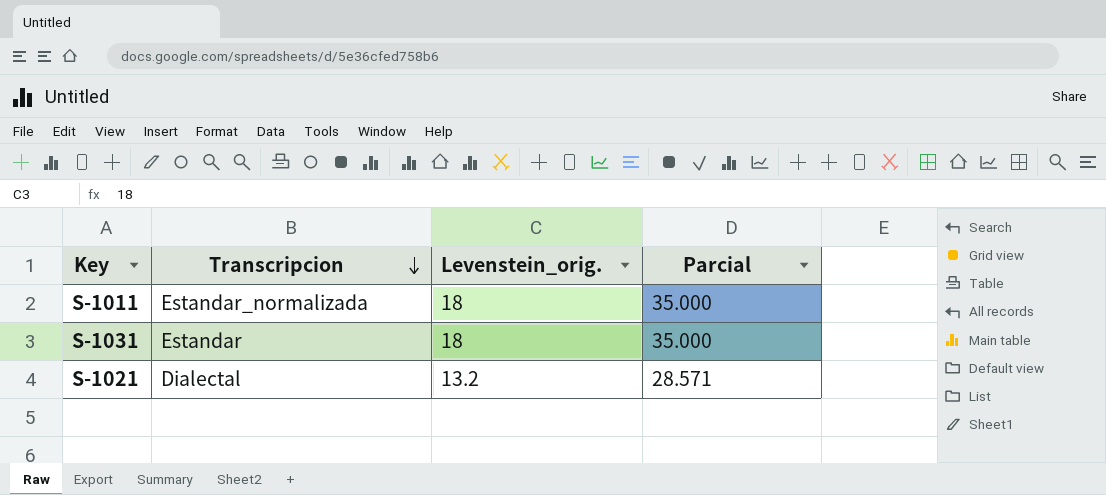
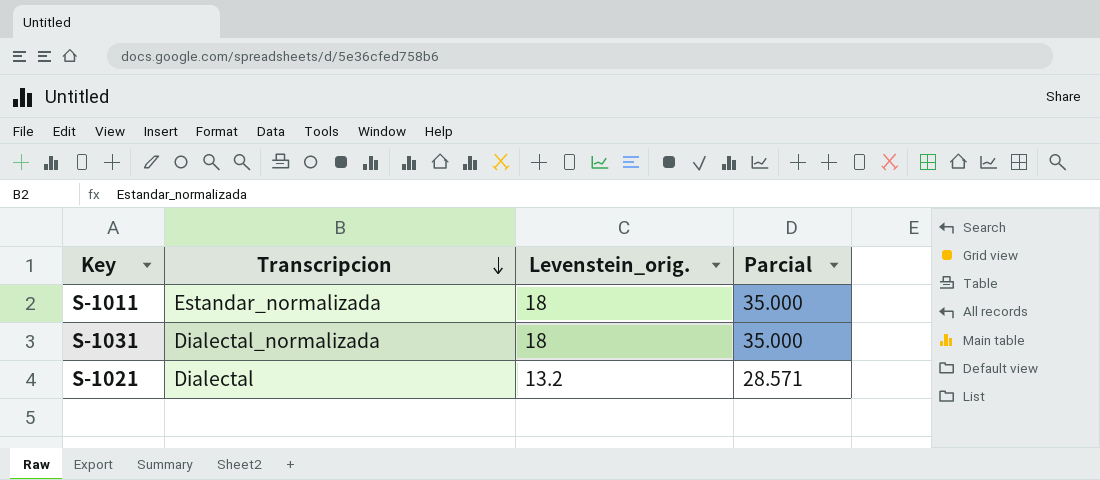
S-1031 | Transcripcion: Estandar -> Dialectal_normalizada

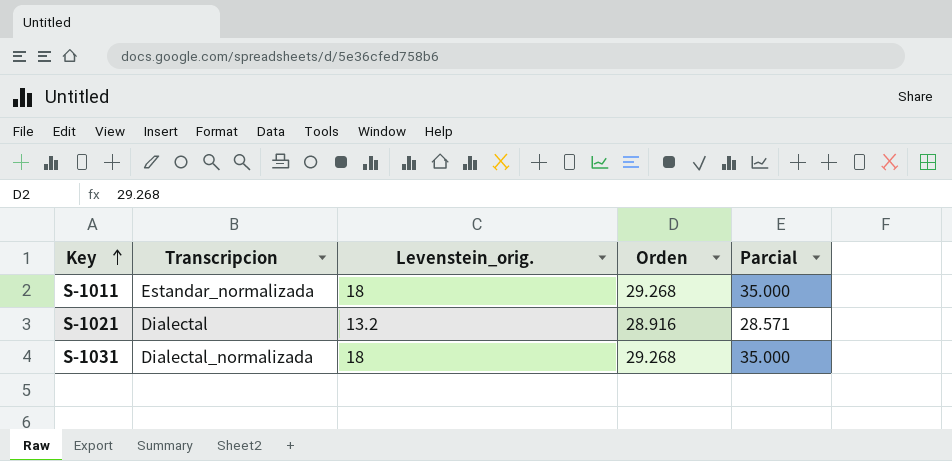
row order: Transcripcion descending -> Key ascending
column Orden | position: none -> 4

